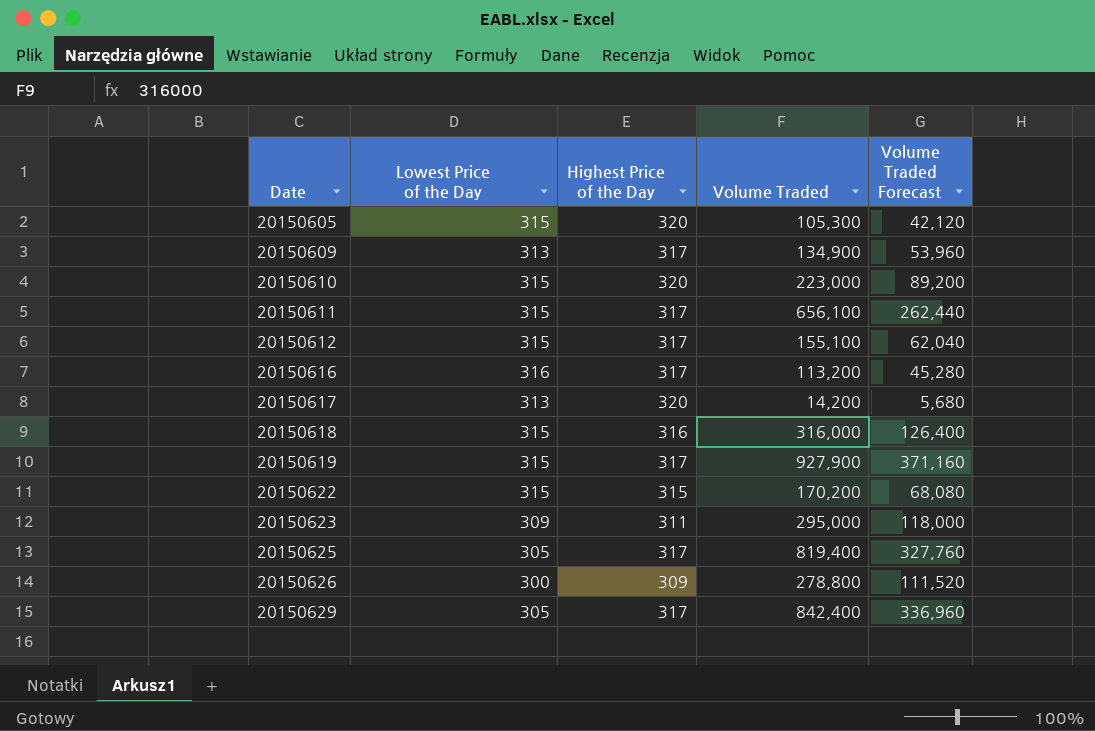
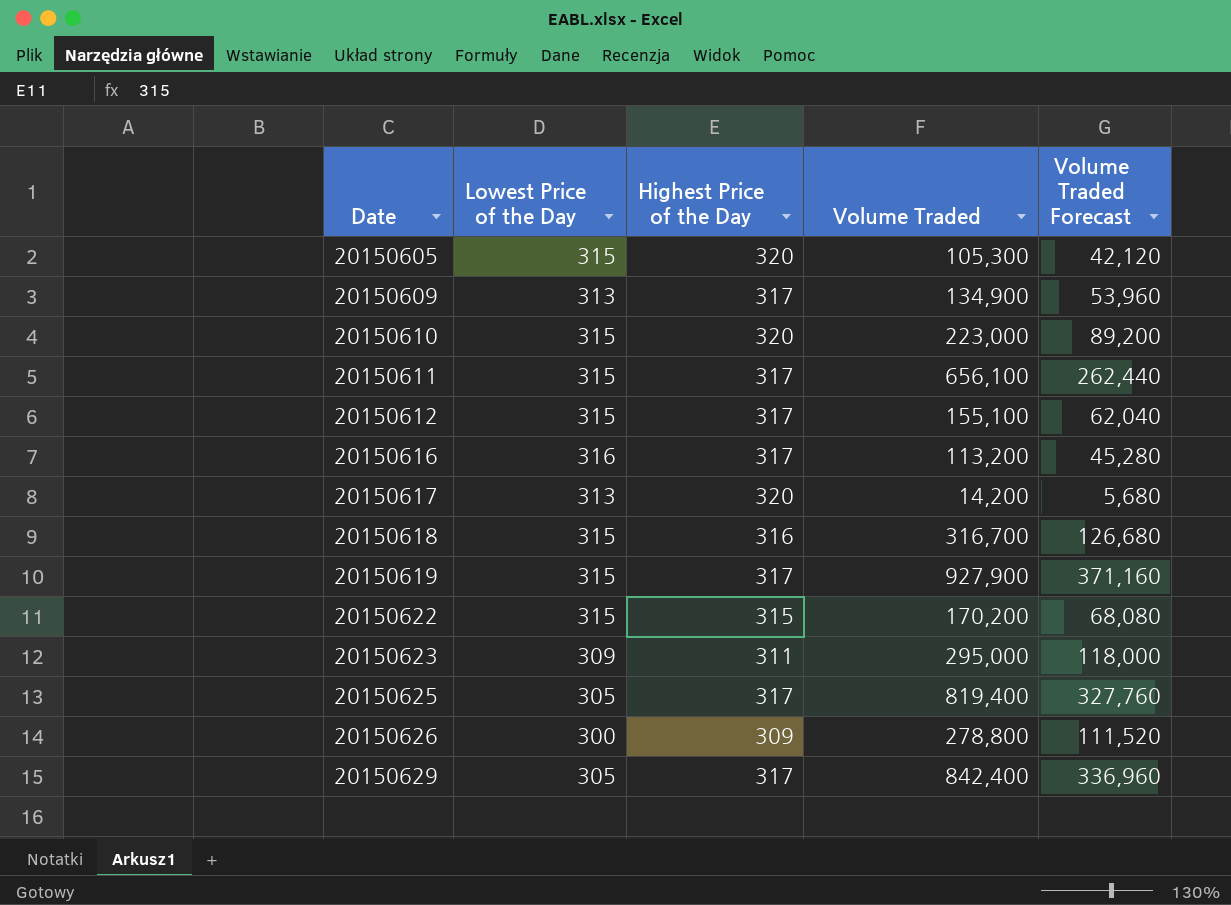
20150618 | Volume Traded: 316,000 -> 316,700
20150618 | Volume Traded Forecast: 126,400 -> 126,680

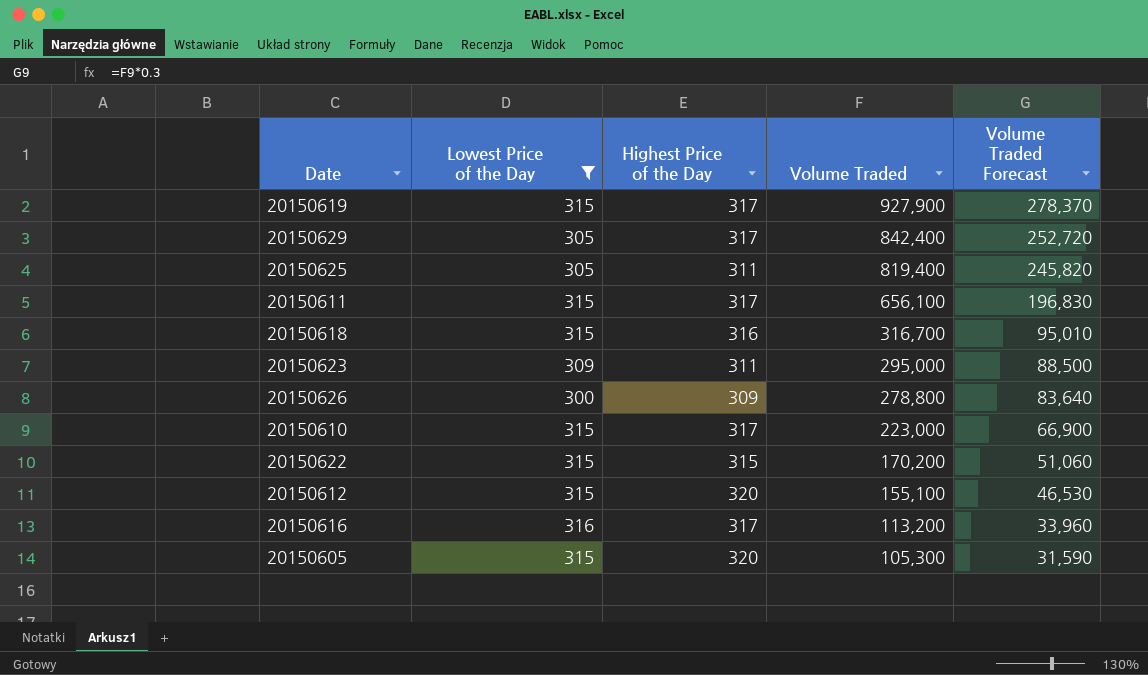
filter: none -> Lowest Price of the Day != 313
row order: Date ascending -> Volume Traded descending
column Volume Traded Forecast | formula: [Volume Traded] * 0.4 -> [Volume Traded] * 0.3
20150625 | Highest Price of the Day: 317 -> 311
20150610 | Highest Price of the Day: 320 -> 317
20150612 | Highest Price of the Day: 317 -> 320

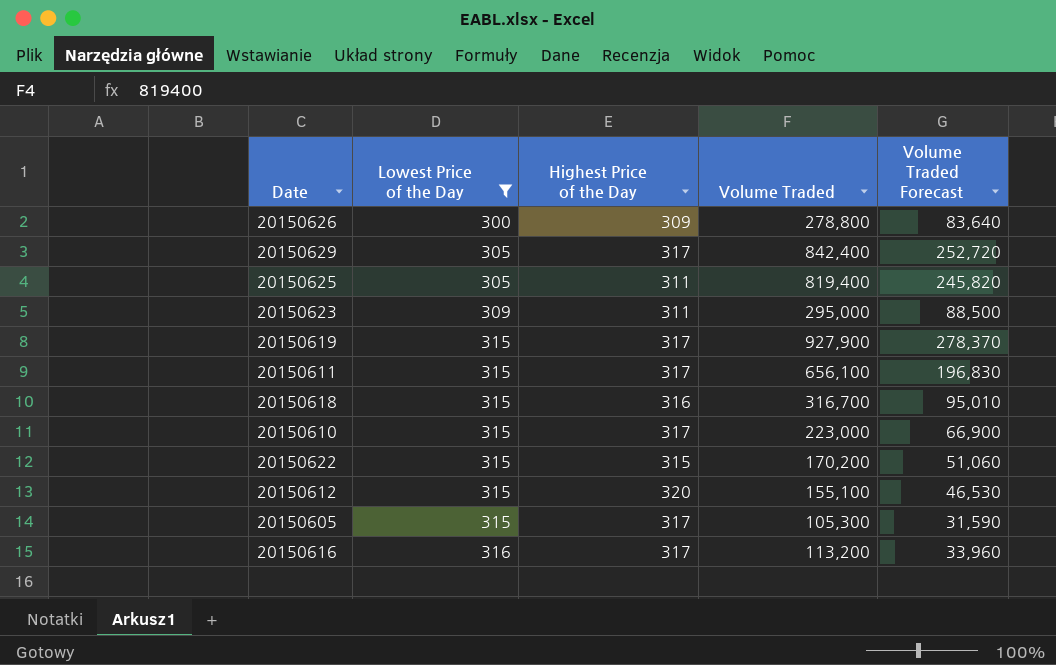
row order: Volume Traded descending -> Lowest Price of the Day ascending
20150605 | Highest Price of the Day: 320 -> 317

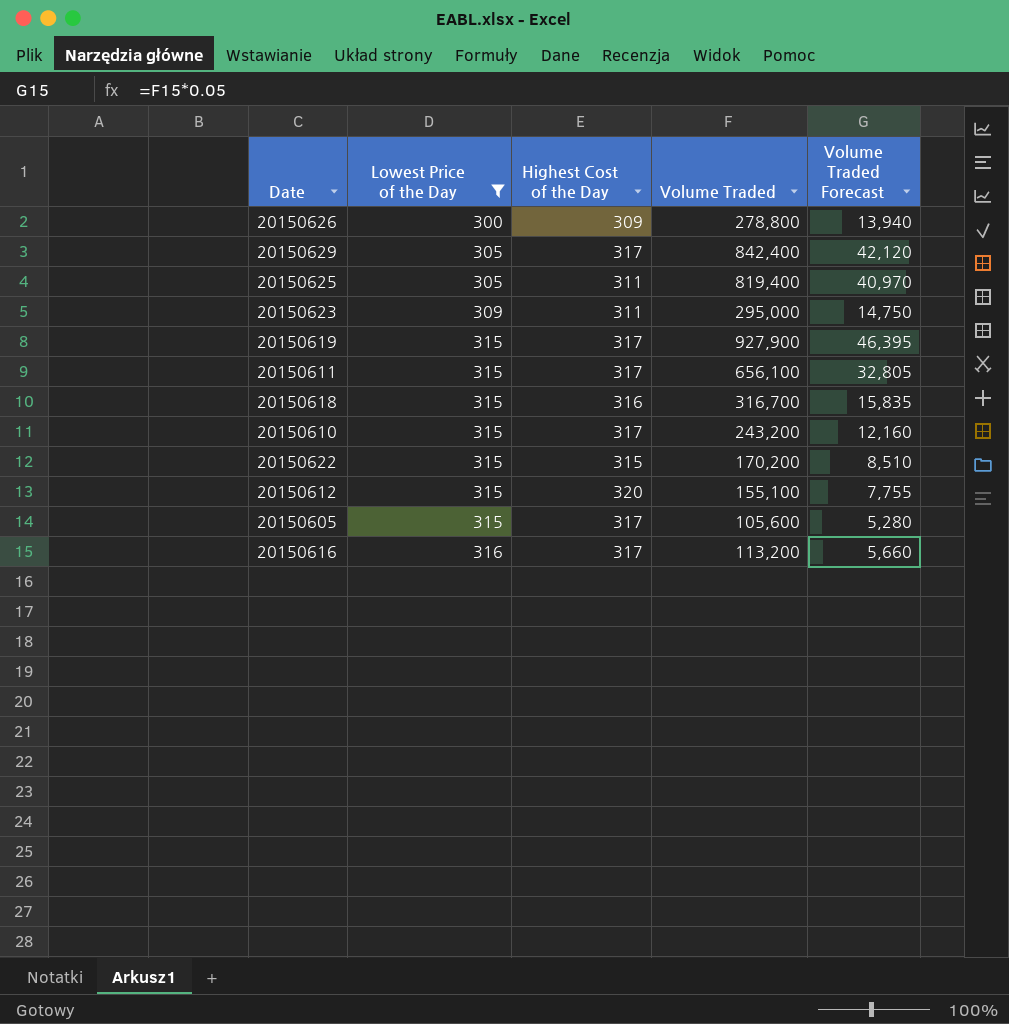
column name: Highest Price of the Day -> Highest Cost of the Day
column Volume Traded Forecast | formula: [Volume Traded] * 0.3 -> [Volume Traded] * 0.05
20150610 | Volume Traded: 223,000 -> 243,200
20150605 | Volume Traded: 105,300 -> 105,600

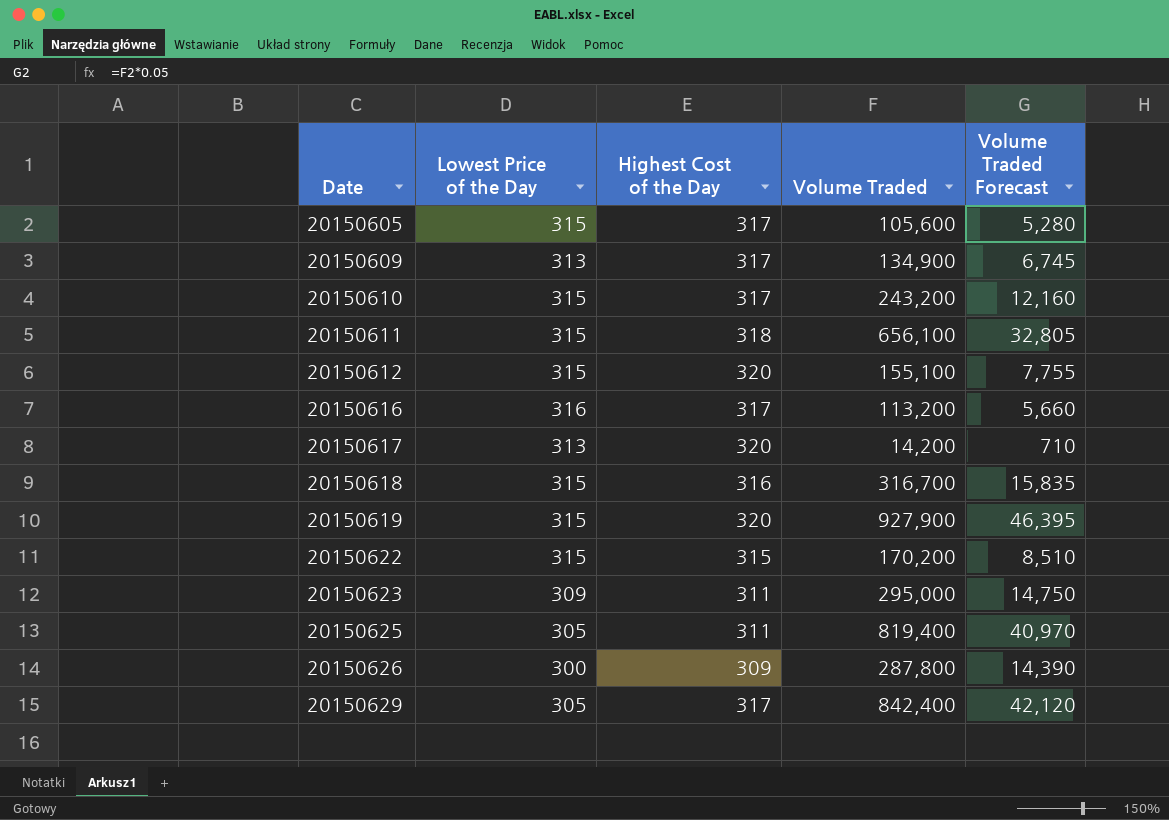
filter: Lowest Price of the Day != 313 -> none
row order: Lowest Price of the Day ascending -> Date ascending
20150611 | Highest Cost of the Day: 317 -> 318
20150619 | Highest Cost of the Day: 317 -> 320
20150626 | Volume Traded: 278,800 -> 287,800
20150626 | Volume Traded Forecast: 13,940 -> 14,390

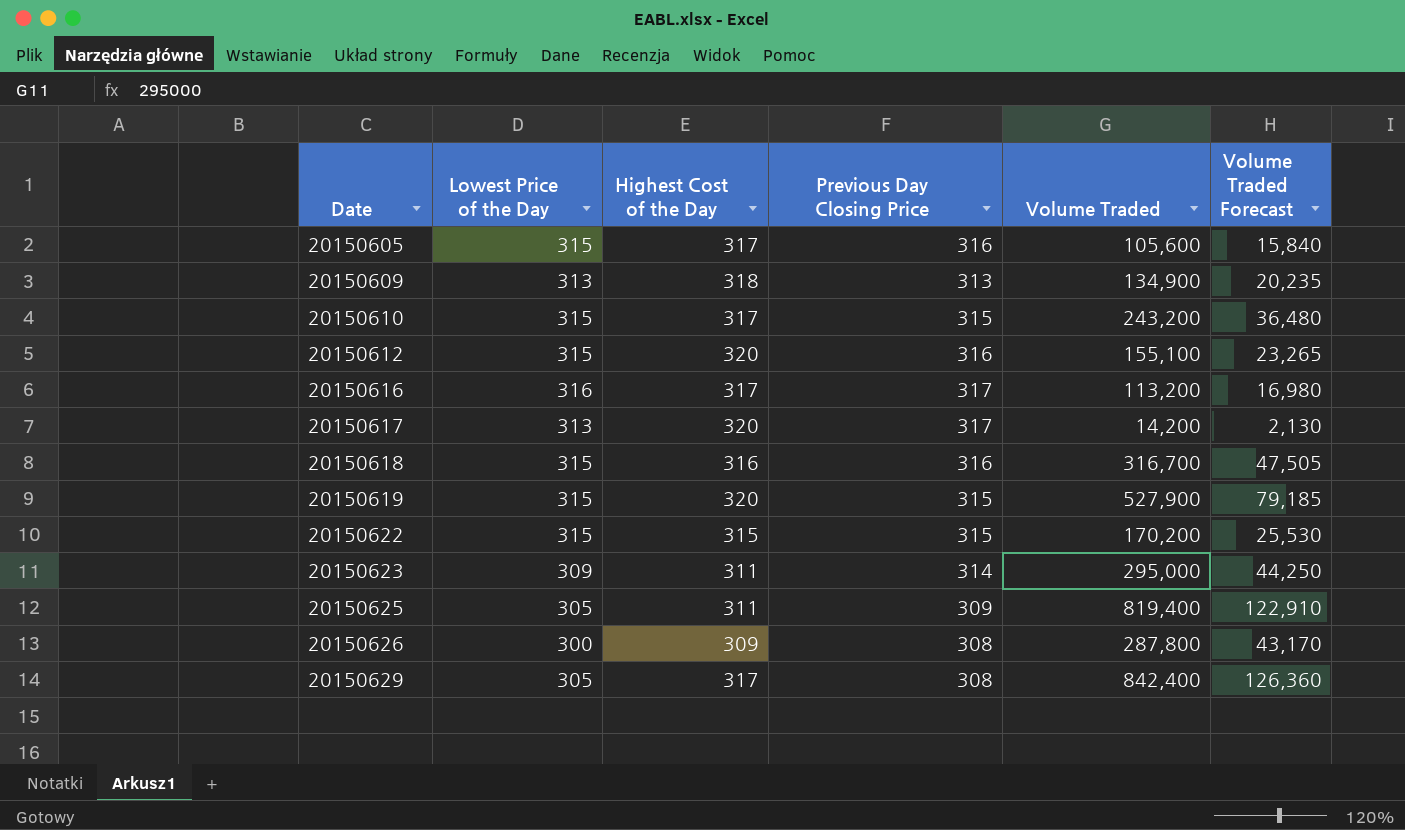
column Previous Day Closing Price | position: none -> 4
column Volume Traded Forecast | formula: [Volume Traded] * 0.05 -> [Volume Traded] * 0.15
row 20150611: 315 | 318 | 656,100 | 32,805 -> none
20150609 | Highest Cost of the Day: 317 -> 318
20150619 | Volume Traded: 927,900 -> 527,900

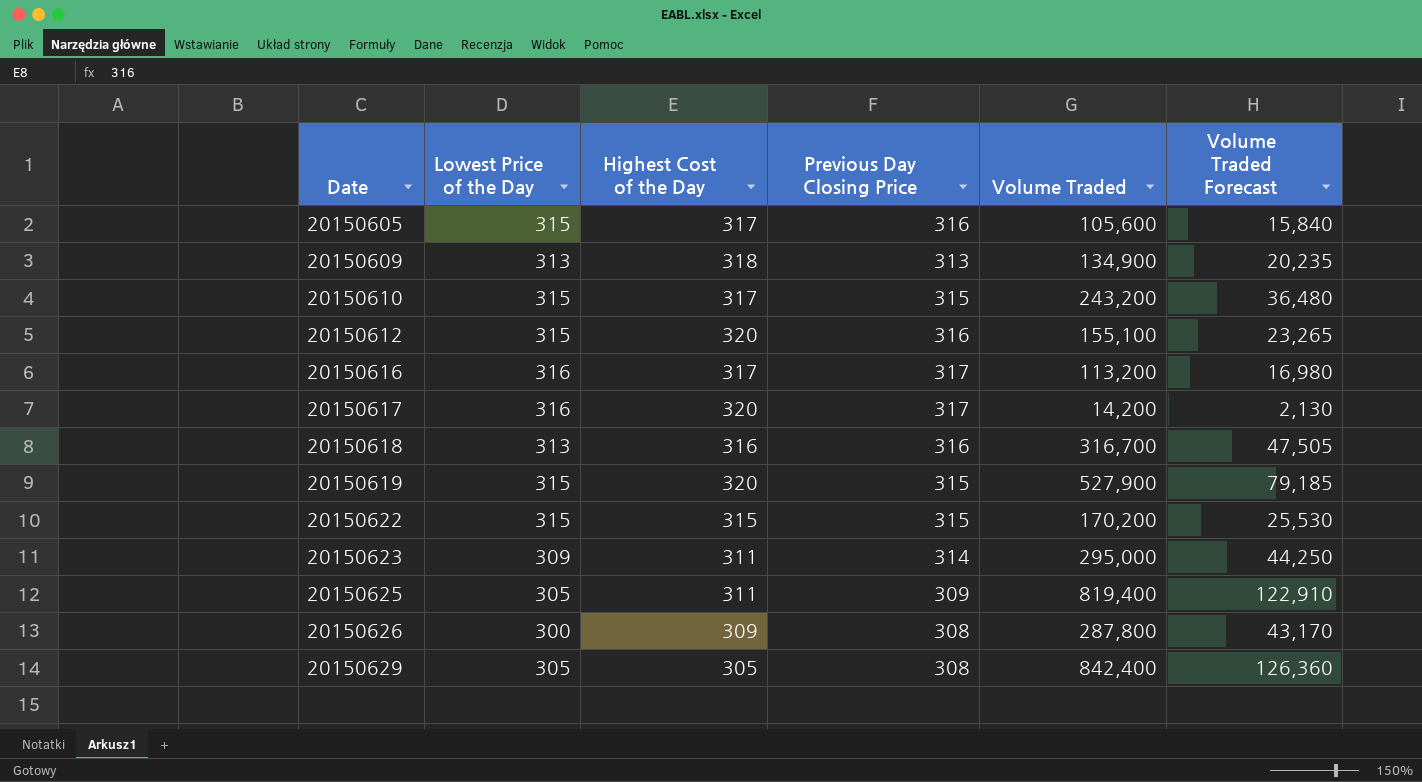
20150617 | Lowest Price of the Day: 313 -> 316
20150618 | Lowest Price of the Day: 315 -> 313
20150629 | Highest Cost of the Day: 317 -> 305

